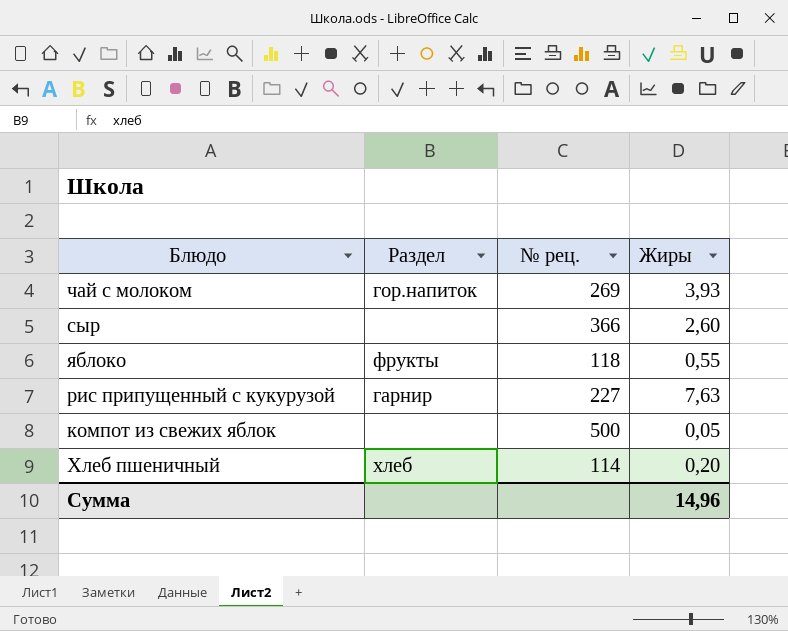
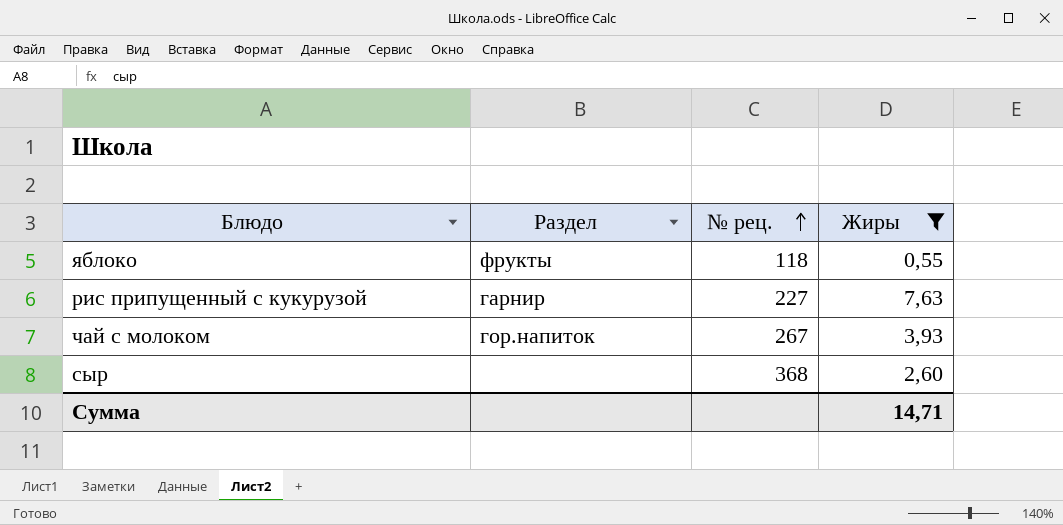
filter: none -> Жиры >= 0,55
row order: none -> № рец. ascending
чай с молоком | № рец.: 269 -> 267
сыр | № рец.: 366 -> 368
Сумма | Жиры: 14,96 -> 14,71

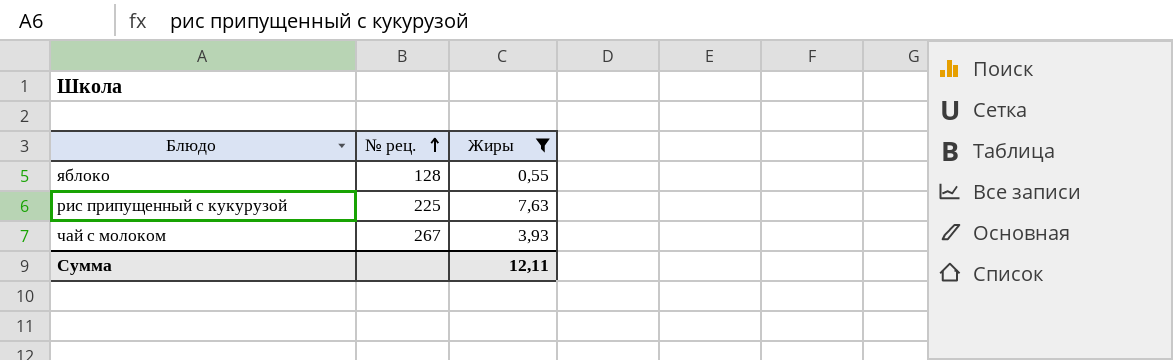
column Раздел | position: 2 -> none
row сыр: none | 368 | 2,60 -> none
яблоко | № рец.: 118 -> 128
рис припущенный с кукурузой | № рец.: 227 -> 225
Сумма | Жиры: 14,71 -> 12,11

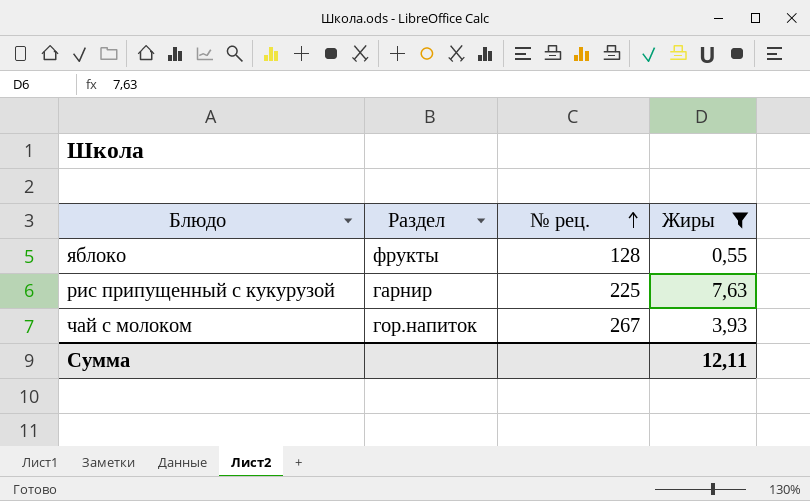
column Раздел | position: none -> 2

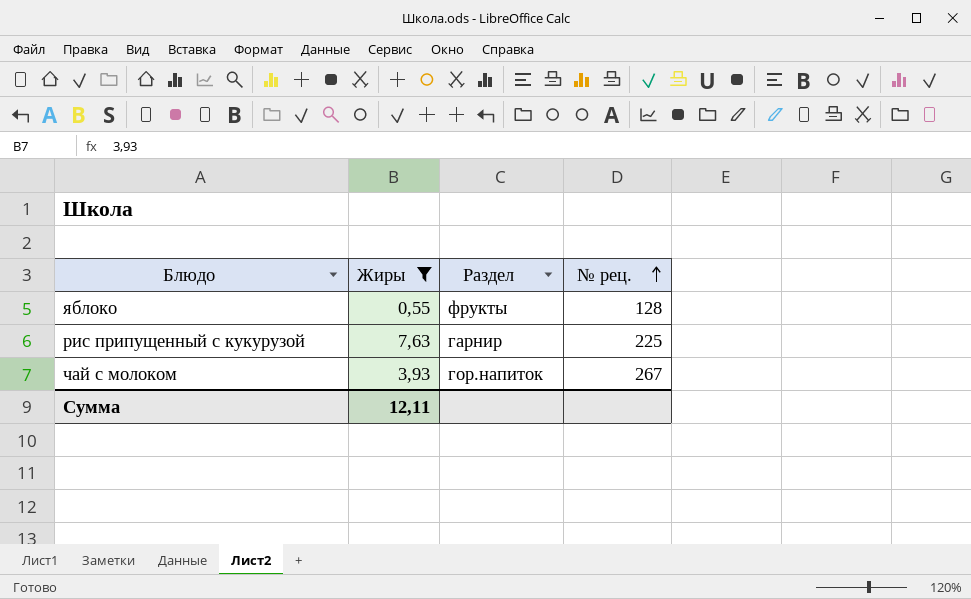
column Жиры | position: 4 -> 2

